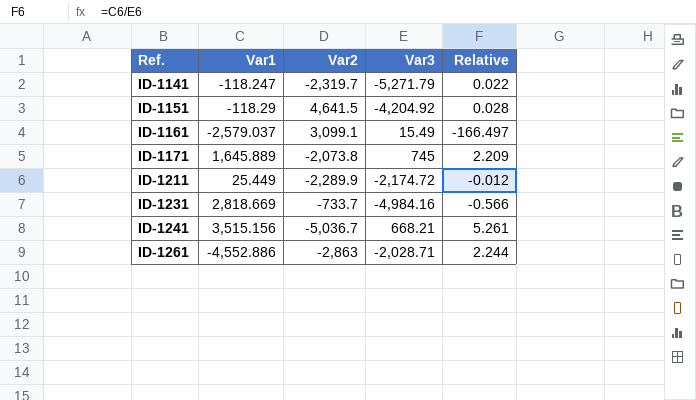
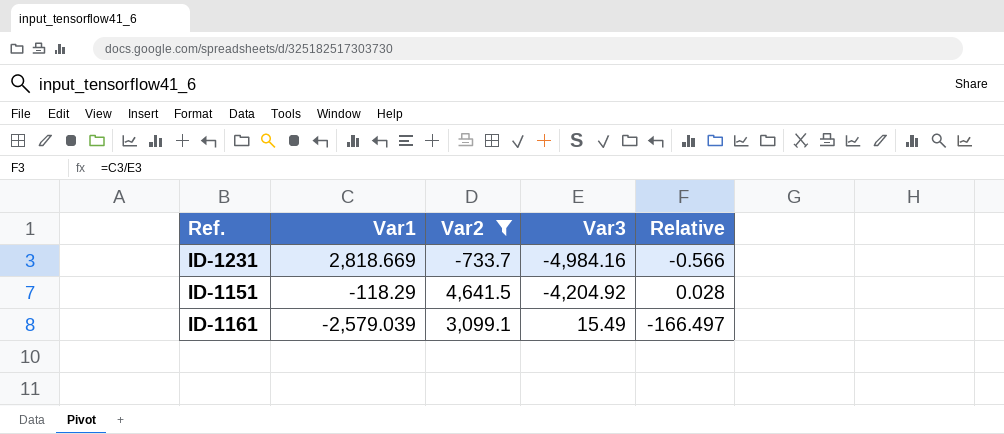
filter: none -> Var2 >= -733.7
row order: Ref. ascending -> Var1 descending
ID-1161 | Var1: -2,579.037 -> -2,579.039

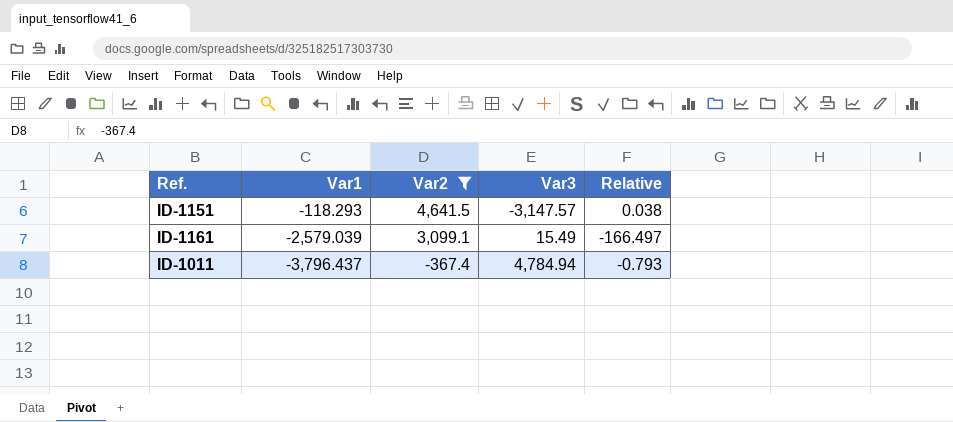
row ID-1231: 2,818.669 | -733.7 | -4,984.16 | -0.566 -> none
ID-1151 | Var1: -118.29 -> -118.293
ID-1151 | Var3: -4,204.92 -> -3,147.57
ID-1151 | Relative: 0.028 -> 0.038
row ID-1011: none -> -3,796.437 | -367.4 | 4,784.94 | -0.793

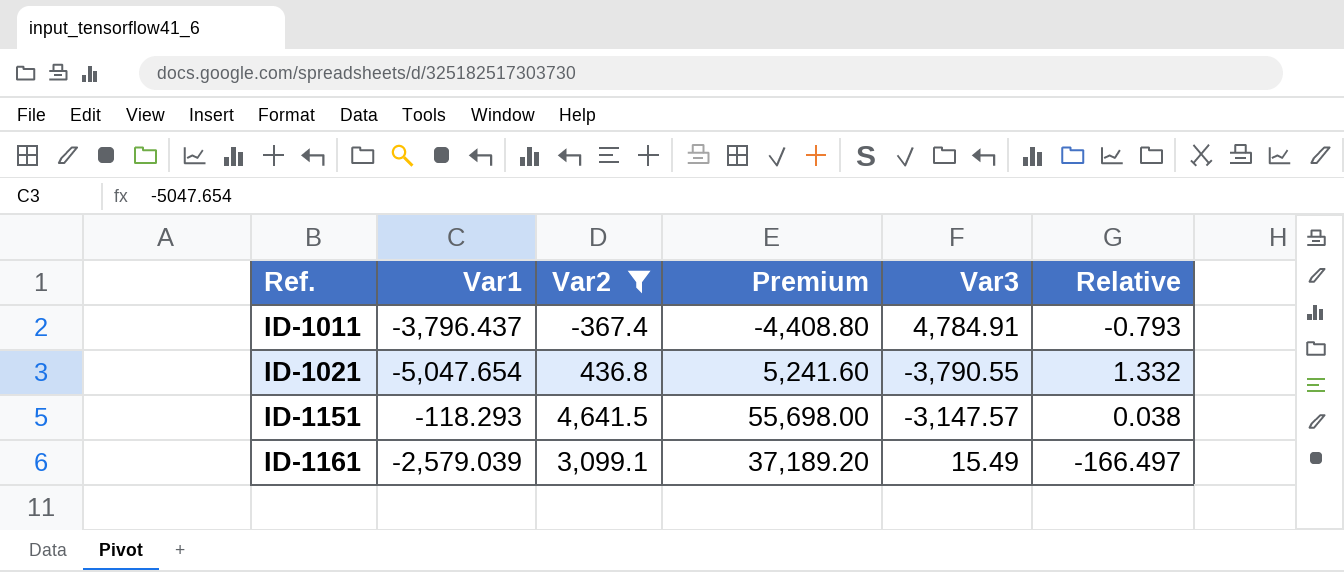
row order: Var1 descending -> Ref. ascending
column Premium | formula: none -> [Var2] * 12
ID-1011 | Var3: 4,784.94 -> 4,784.91
row ID-1021: none -> -5,047.654 | 436.8 | 5,241.60 | -3,790.55 | 1.332

